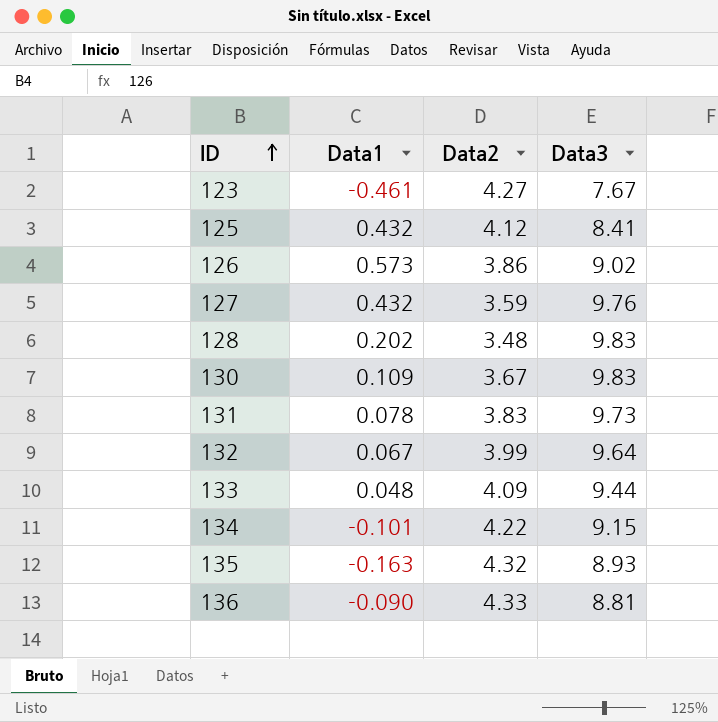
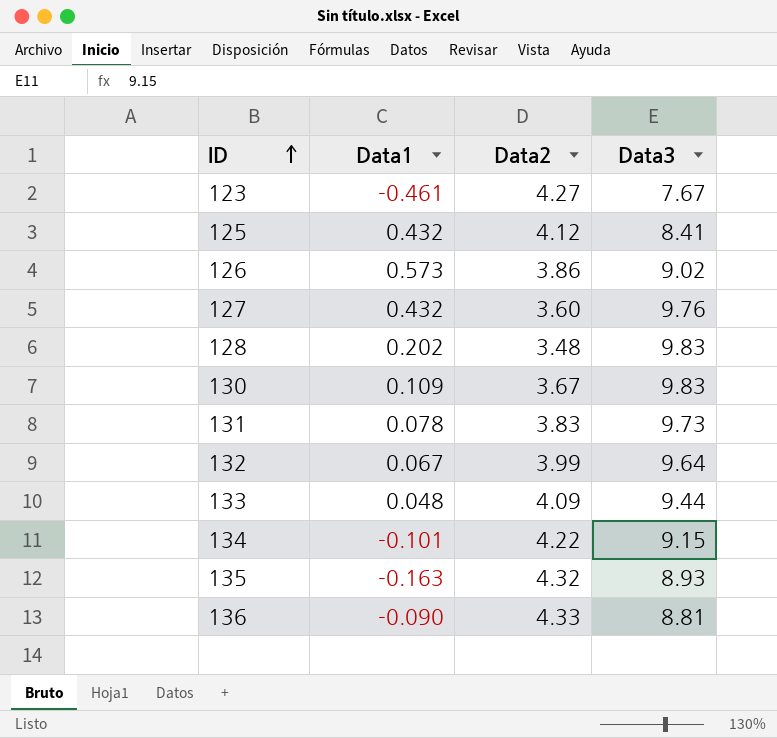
127 | Data2: 3.59 -> 3.60

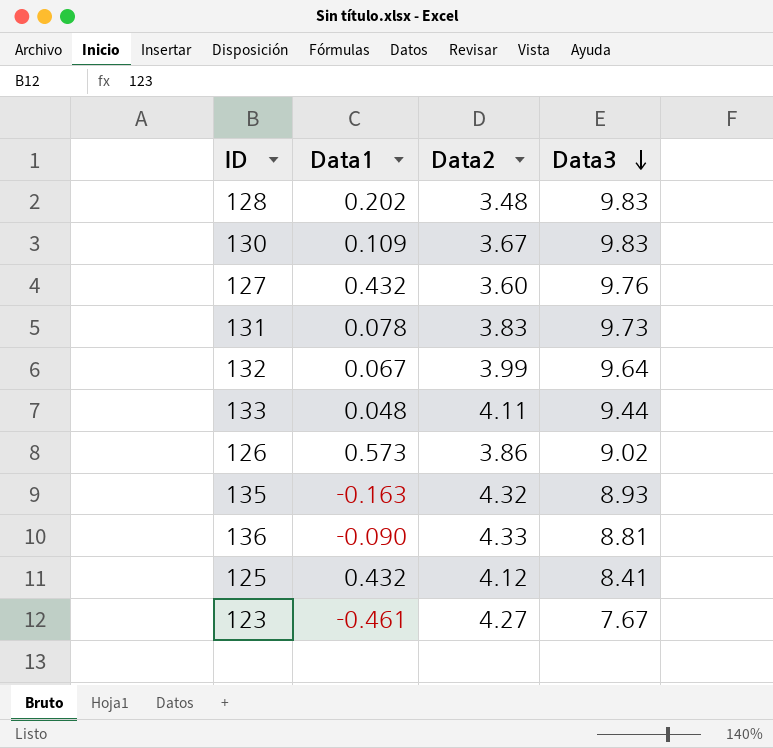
row order: ID ascending -> Data3 descending
row 134: -0.101 | 4.22 | 9.15 -> none
133 | Data2: 4.09 -> 4.11

